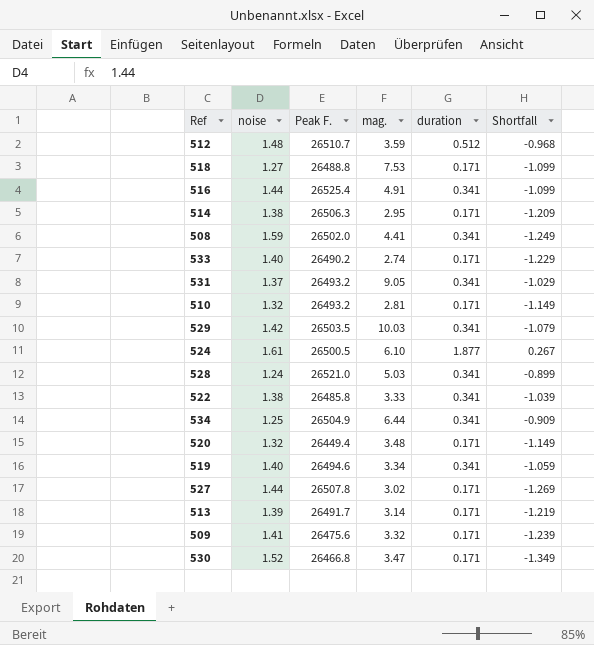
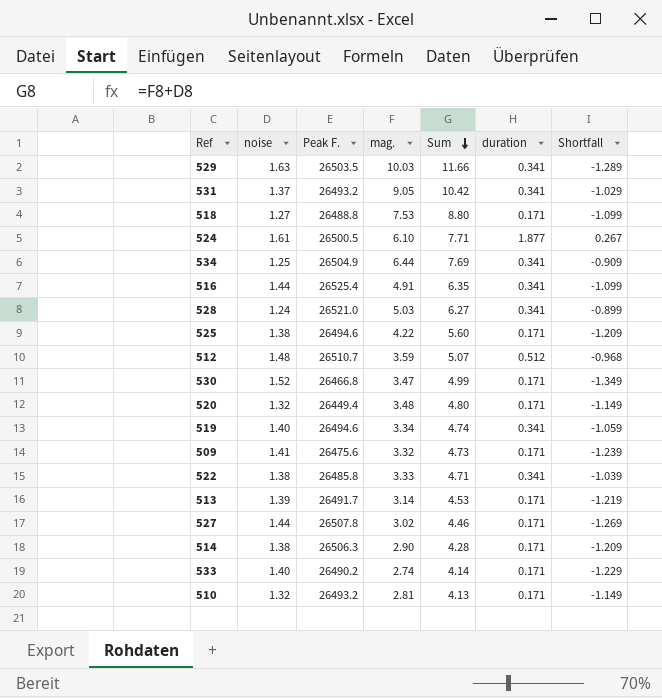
row order: none -> Sum descending
column Sum | formula: none -> [noise] + [mag.]
row 508: 1.59 | 26502.0 | 4.41 | 0.341 | -1.249 -> none
529 | noise: 1.42 -> 1.63
529 | Shortfall: -1.079 -> -1.289
row 525: none -> 1.38 | 26494.6 | 4.22 | 5.60 | 0.171 | -1.209
514 | mag.: 2.95 -> 2.90

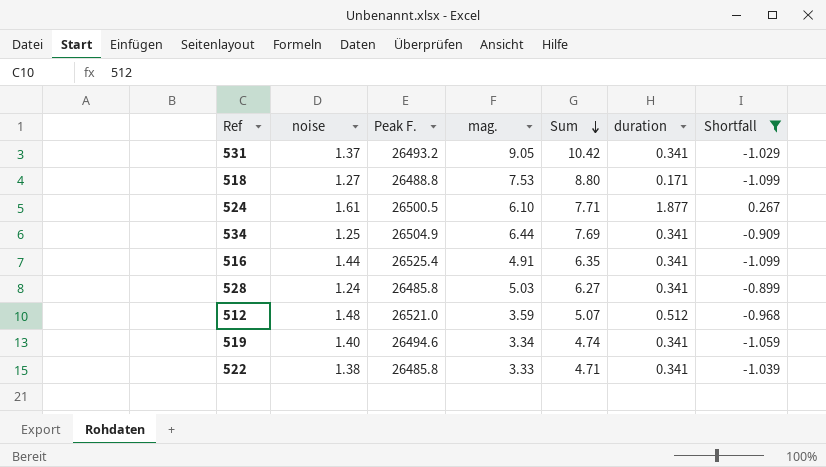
filter: none -> Shortfall >= -1.099
528 | Peak F.: 26521.0 -> 26485.8
512 | Peak F.: 26510.7 -> 26521.0

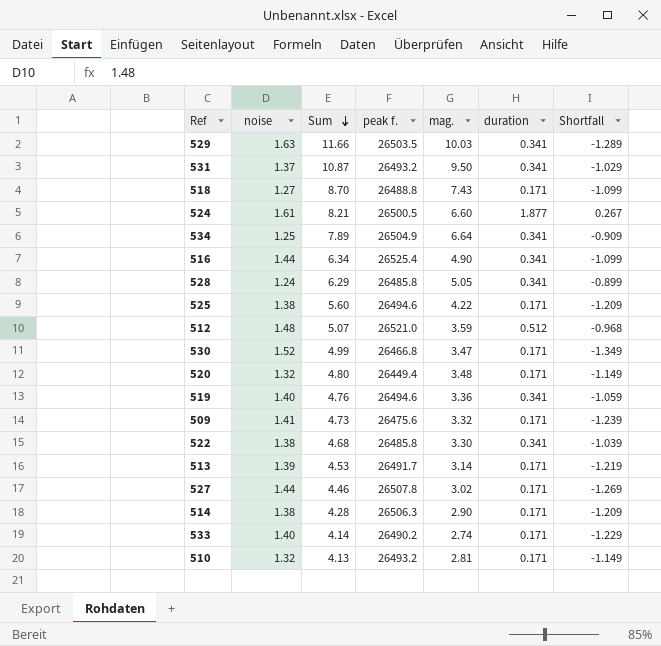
filter: Shortfall >= -1.099 -> none
column Sum | position: 5 -> 3
column name: Peak F. -> peak f.
531 | Sum: 10.42 -> 10.87
531 | mag.: 9.05 -> 9.50
518 | Sum: 8.80 -> 8.70
518 | mag.: 7.53 -> 7.43
524 | Sum: 7.71 -> 8.21
524 | mag.: 6.10 -> 6.60
534 | Sum: 7.69 -> 7.89
534 | mag.: 6.44 -> 6.64
516 | Sum: 6.35 -> 6.34
516 | mag.: 4.91 -> 4.90
528 | Sum: 6.27 -> 6.29
528 | mag.: 5.03 -> 5.05
519 | Sum: 4.74 -> 4.76
519 | mag.: 3.34 -> 3.36
522 | Sum: 4.71 -> 4.68
522 | mag.: 3.33 -> 3.30

